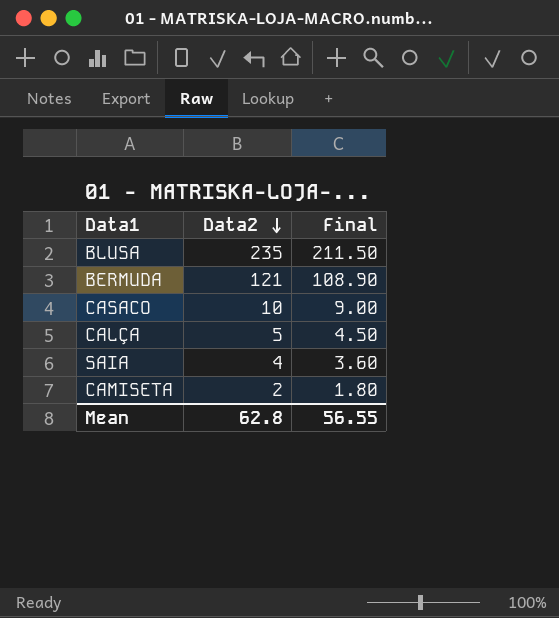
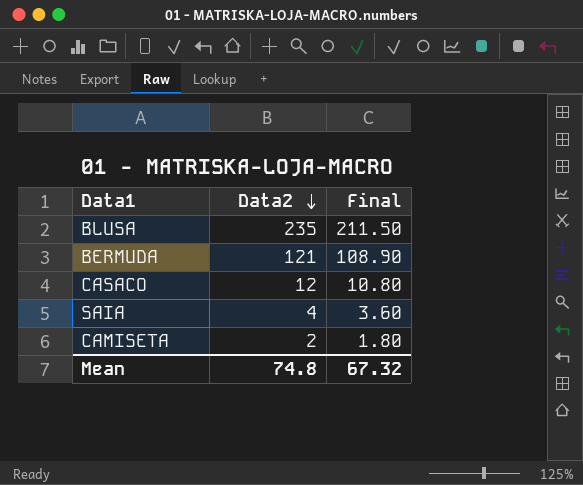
row CALÇA: 5 | 4.50 -> none
CASACO | Data2: 10 -> 12
CASACO | Final: 9.00 -> 10.80
Mean | Data2: 62.8 -> 74.8
Mean | Final: 56.55 -> 67.32

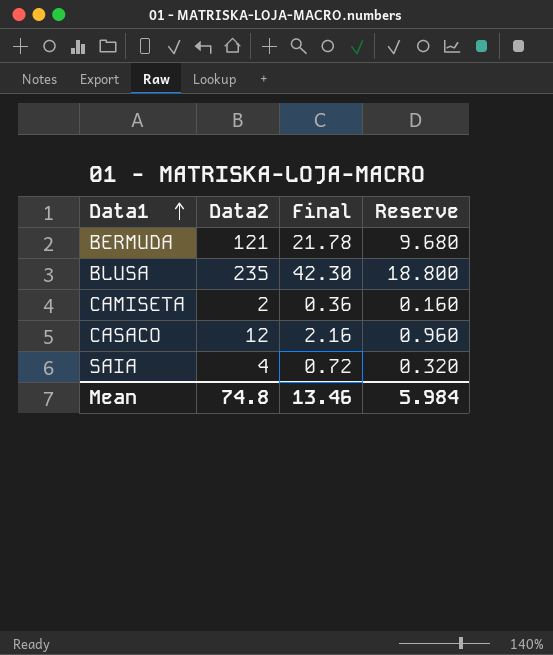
row order: Data2 descending -> Data1 ascending
column Final | formula: [Data2] * 0.9 -> [Data2] * 0.18
column Reserve | formula: none -> [Data2] * 0.08
Mean | Final: 67.32 -> 13.46

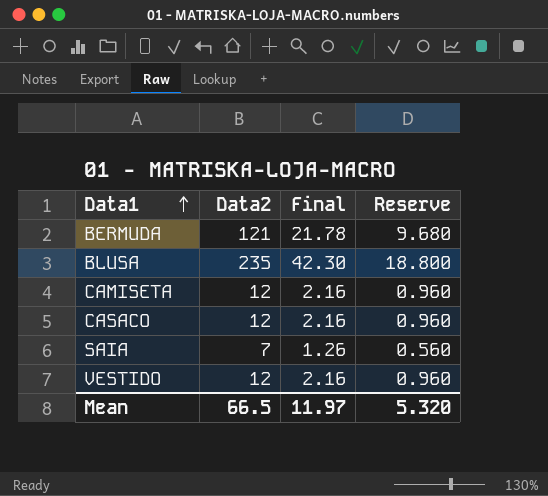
CAMISETA | Data2: 2 -> 12
CAMISETA | Final: 0.36 -> 2.16
CAMISETA | Reserve: 0.160 -> 0.960
SAIA | Data2: 4 -> 7
SAIA | Final: 0.72 -> 1.26
SAIA | Reserve: 0.320 -> 0.560
row VESTIDO: none -> 12 | 2.16 | 0.960
Mean | Data2: 74.8 -> 66.5
Mean | Final: 13.46 -> 11.97
Mean | Reserve: 5.984 -> 5.320

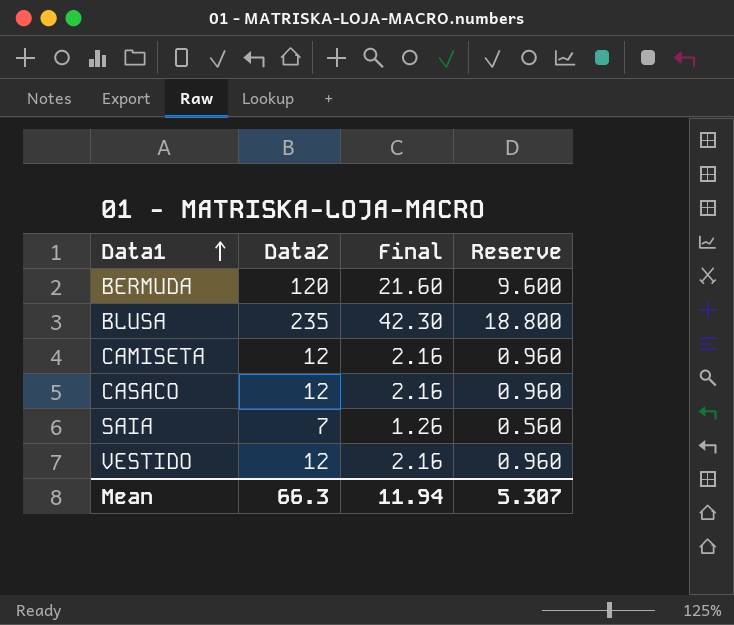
BERMUDA | Data2: 121 -> 120
BERMUDA | Final: 21.78 -> 21.60
BERMUDA | Reserve: 9.680 -> 9.600
Mean | Data2: 66.5 -> 66.3
Mean | Final: 11.97 -> 11.94
Mean | Reserve: 5.320 -> 5.307

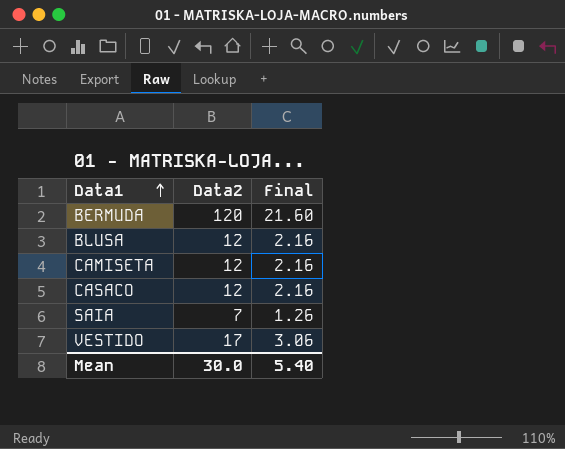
column Reserve | formula: [Data2] * 0.08 -> none
BLUSA | Data2: 235 -> 12
BLUSA | Final: 42.30 -> 2.16
VESTIDO | Data2: 12 -> 17
VESTIDO | Final: 2.16 -> 3.06
Mean | Data2: 66.3 -> 30.0
Mean | Final: 11.94 -> 5.40

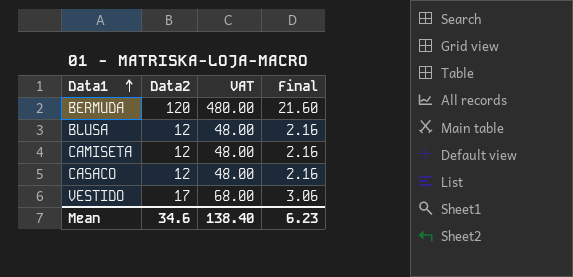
column VAT | formula: none -> [Data2] * 4
row SAIA: 7 | 1.26 -> none
Mean | Data2: 30.0 -> 34.6
Mean | Final: 5.40 -> 6.23

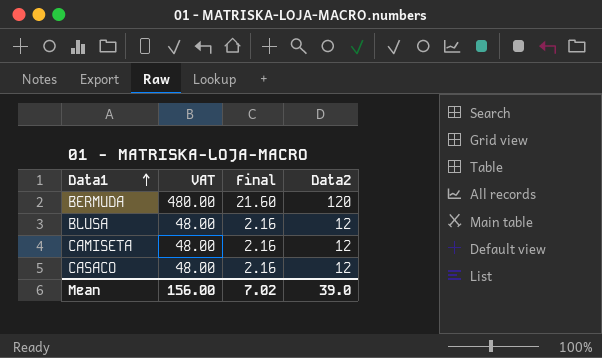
column Data2 | position: 2 -> 4
row VESTIDO: 17 | 68.00 | 3.06 -> none
Mean | VAT: 138.40 -> 156.00
Mean | Final: 6.23 -> 7.02
Mean | Data2: 34.6 -> 39.0

